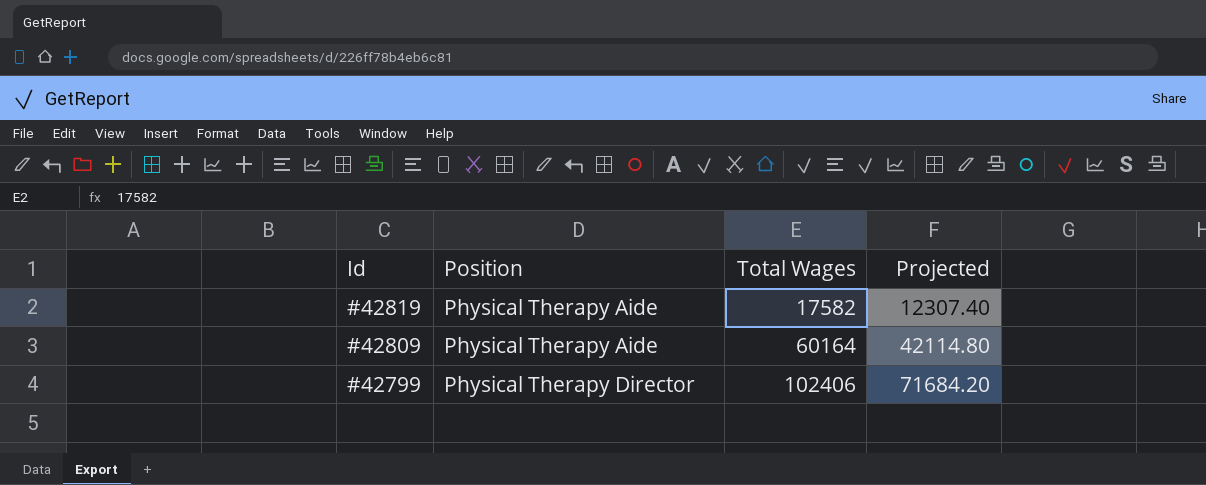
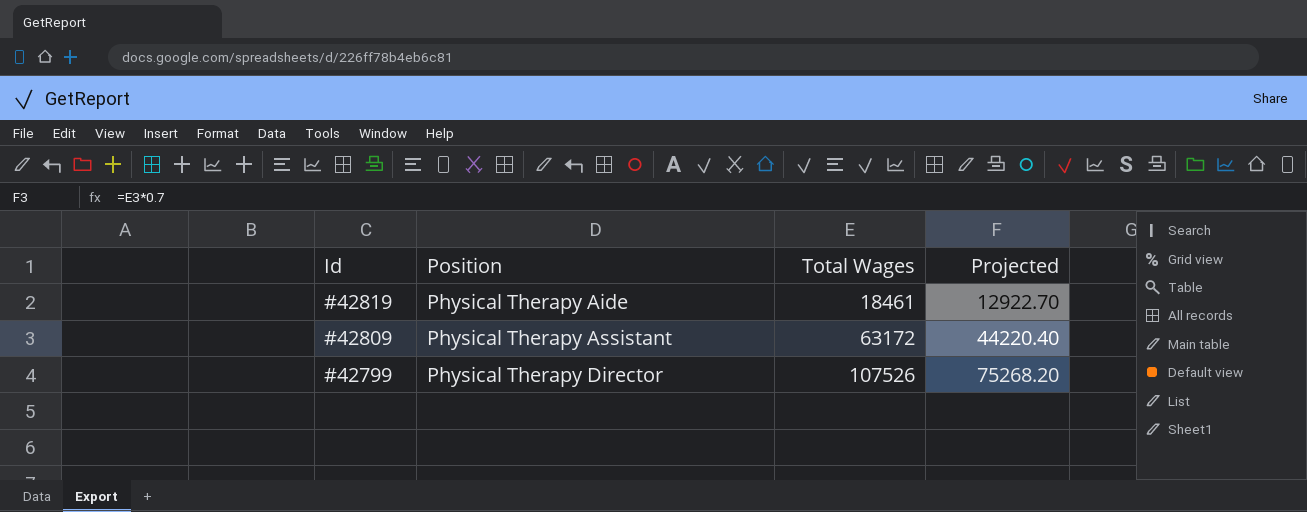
#42819 | Total Wages: 17582 -> 18461
#42819 | Projected: 12307.40 -> 12922.70
#42809 | Position: Physical Therapy Aide -> Physical Therapy Assistant
#42809 | Total Wages: 60164 -> 63172
#42809 | Projected: 42114.80 -> 44220.40
#42799 | Total Wages: 102406 -> 107526
#42799 | Projected: 71684.20 -> 75268.20

